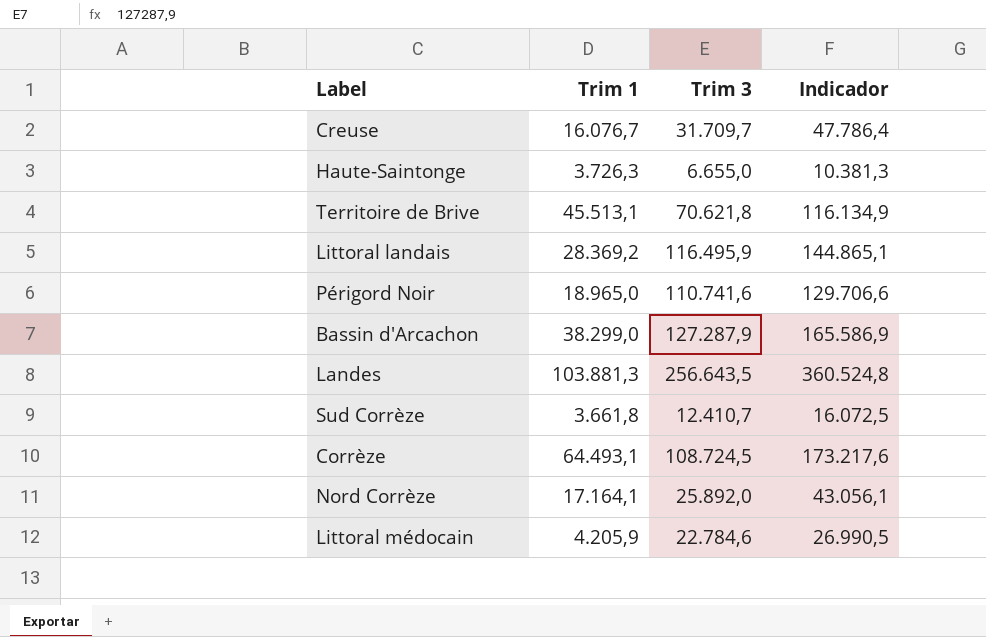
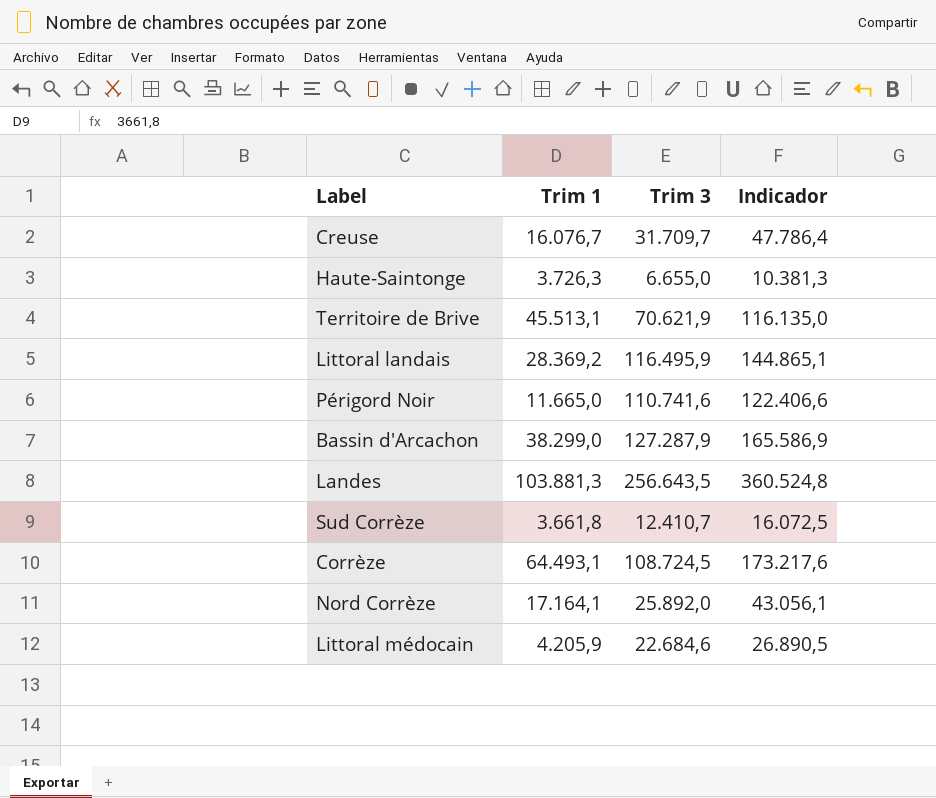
Territoire de Brive | Trim 3: 70.621,8 -> 70.621,9
Territoire de Brive | Indicador: 116.134,9 -> 116.135,0
Périgord Noir | Trim 1: 18.965,0 -> 11.665,0
Périgord Noir | Indicador: 129.706,6 -> 122.406,6
Littoral médocain | Trim 3: 22.784,6 -> 22.684,6
Littoral médocain | Indicador: 26.990,5 -> 26.890,5

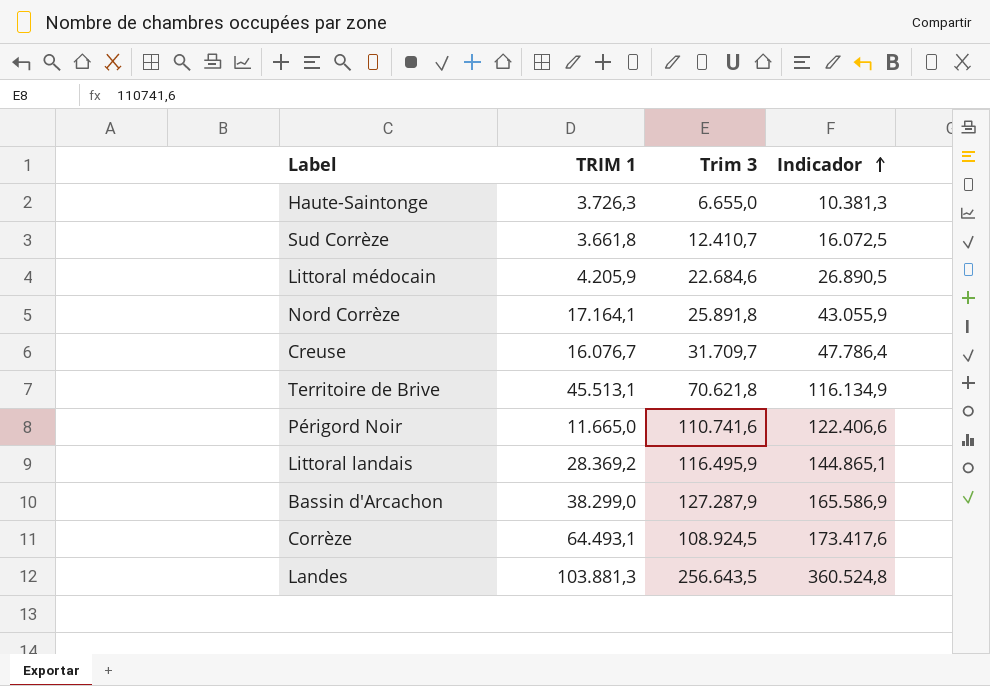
row order: none -> Indicador ascending
column name: Trim 1 -> TRIM 1
Nord Corrèze | Trim 3: 25.892,0 -> 25.891,8
Nord Corrèze | Indicador: 43.056,1 -> 43.055,9
Territoire de Brive | Trim 3: 70.621,9 -> 70.621,8
Territoire de Brive | Indicador: 116.135,0 -> 116.134,9
Corrèze | Trim 3: 108.724,5 -> 108.924,5
Corrèze | Indicador: 173.217,6 -> 173.417,6

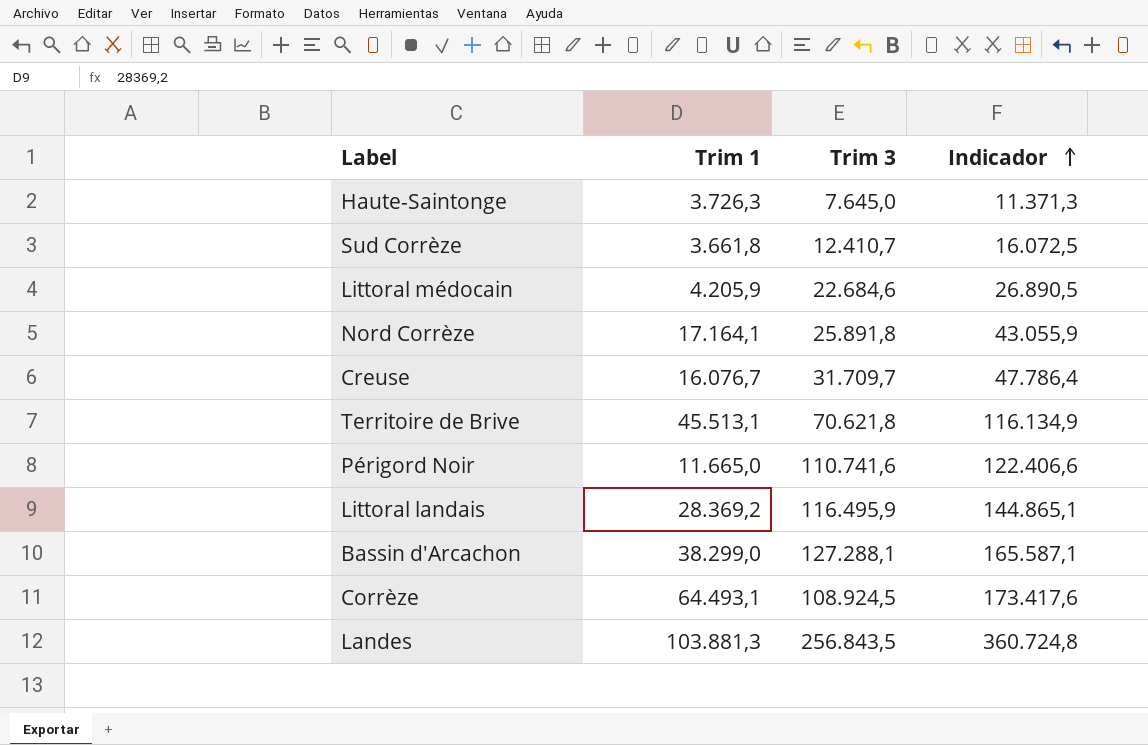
column name: TRIM 1 -> Trim 1
Haute-Saintonge | Trim 3: 6.655,0 -> 7.645,0
Haute-Saintonge | Indicador: 10.381,3 -> 11.371,3
Bassin d'Arcachon | Trim 3: 127.287,9 -> 127.288,1
Bassin d'Arcachon | Indicador: 165.586,9 -> 165.587,1
Landes | Trim 3: 256.643,5 -> 256.843,5
Landes | Indicador: 360.524,8 -> 360.724,8

